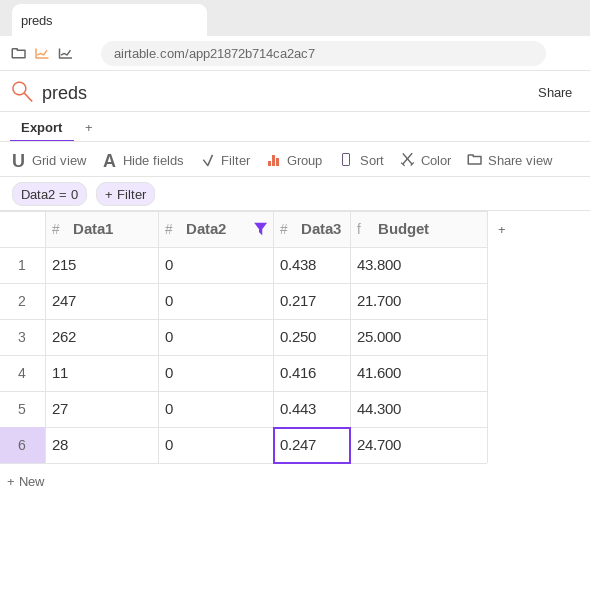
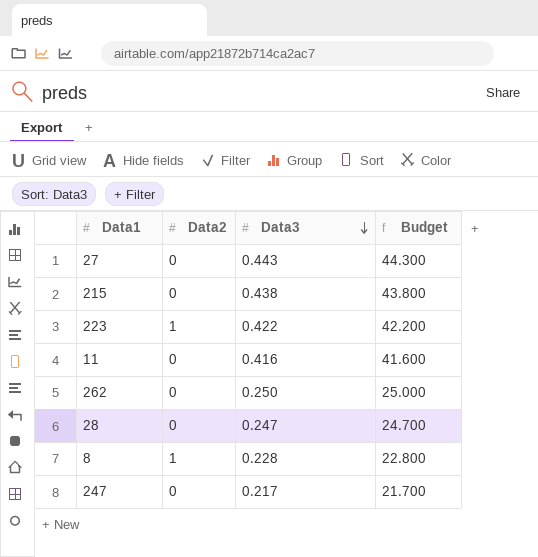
filter: Data2 = 0 -> none
row order: none -> Data3 descending

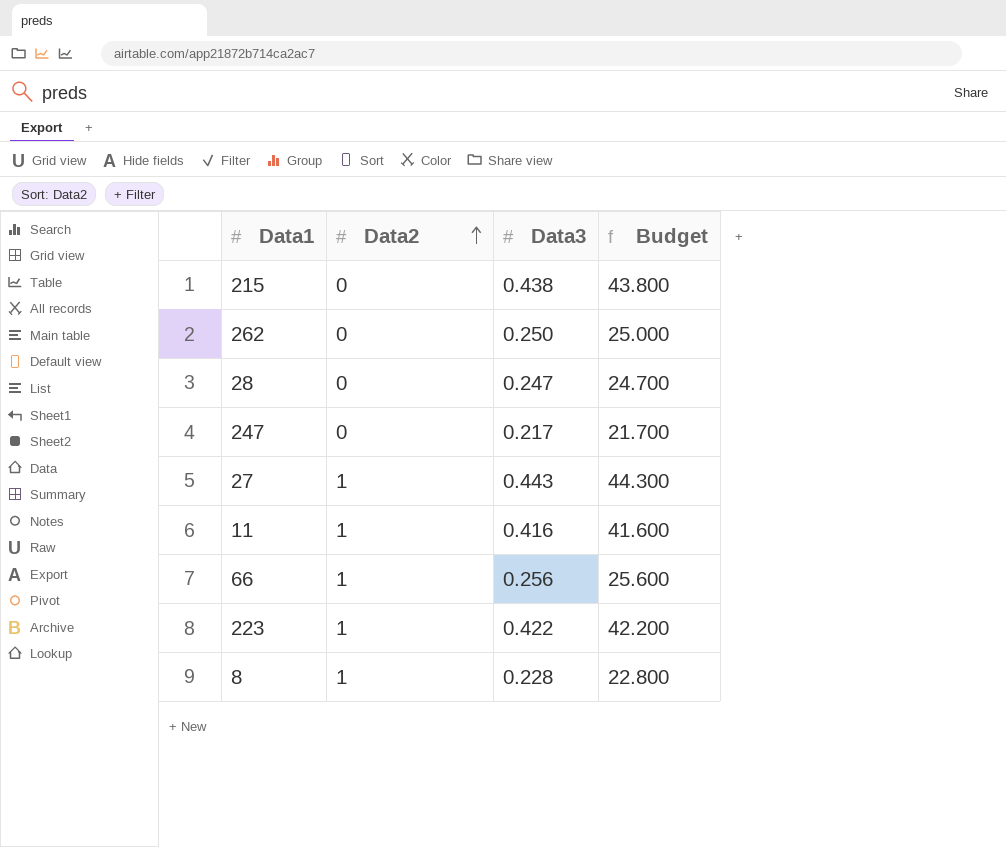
row order: Data3 descending -> Data2 ascending
27 | Data2: 0 -> 1
11 | Data2: 0 -> 1
row 66: none -> 1 | 0.256 | 25.600

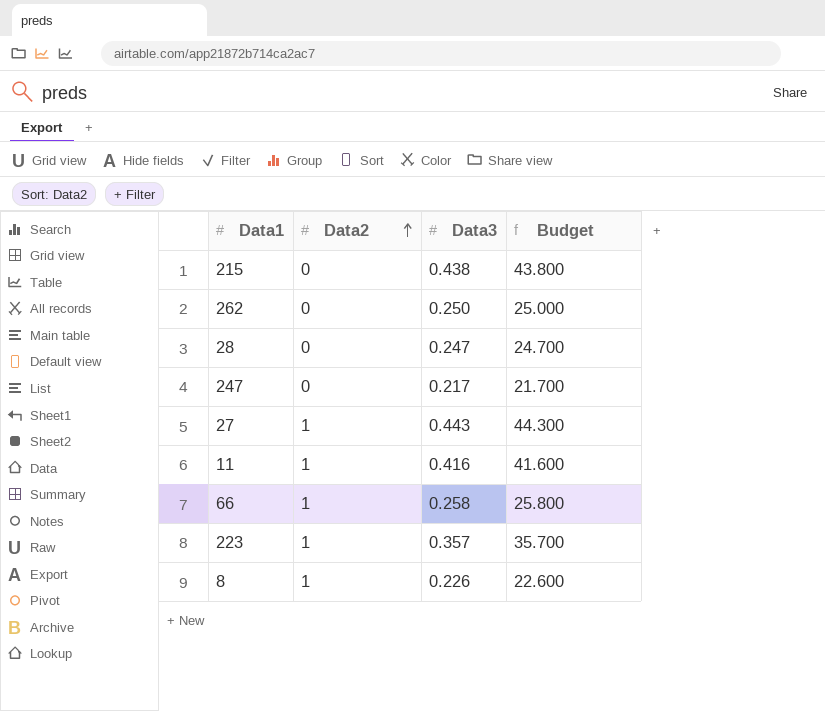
66 | Data3: 0.256 -> 0.258
66 | Budget: 25.600 -> 25.800
223 | Data3: 0.422 -> 0.357
223 | Budget: 42.200 -> 35.700
8 | Data3: 0.228 -> 0.226
8 | Budget: 22.800 -> 22.600

